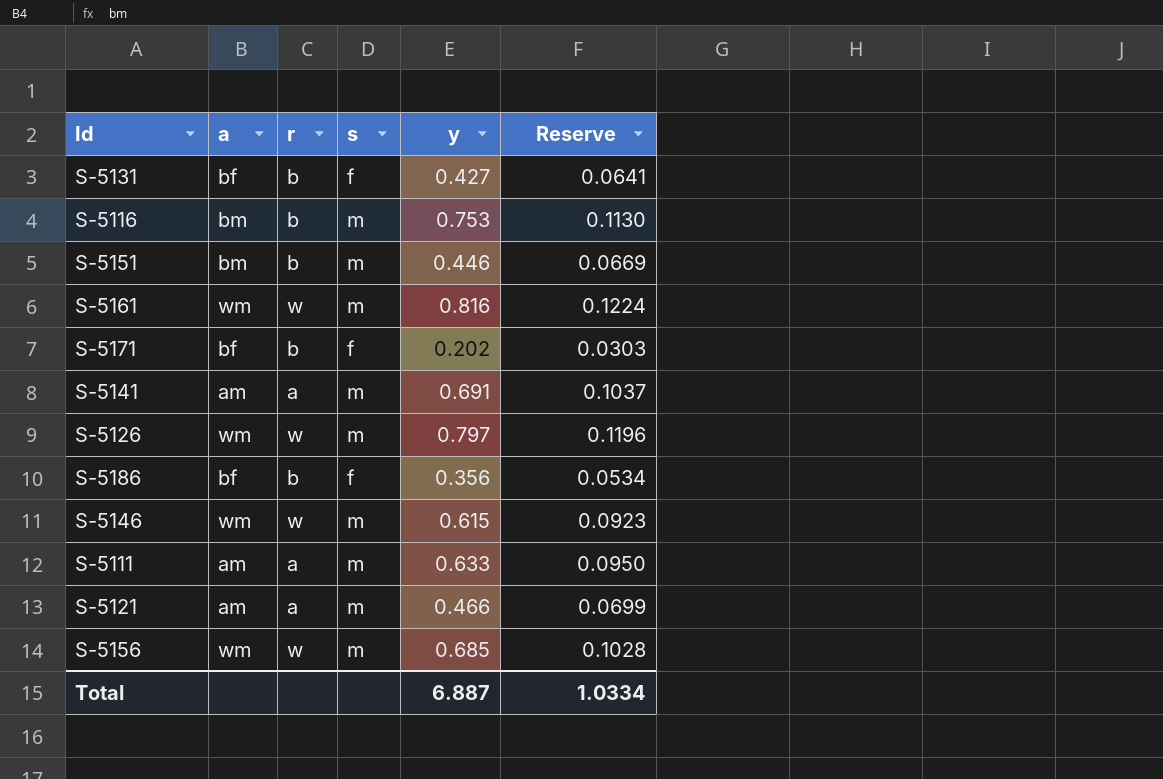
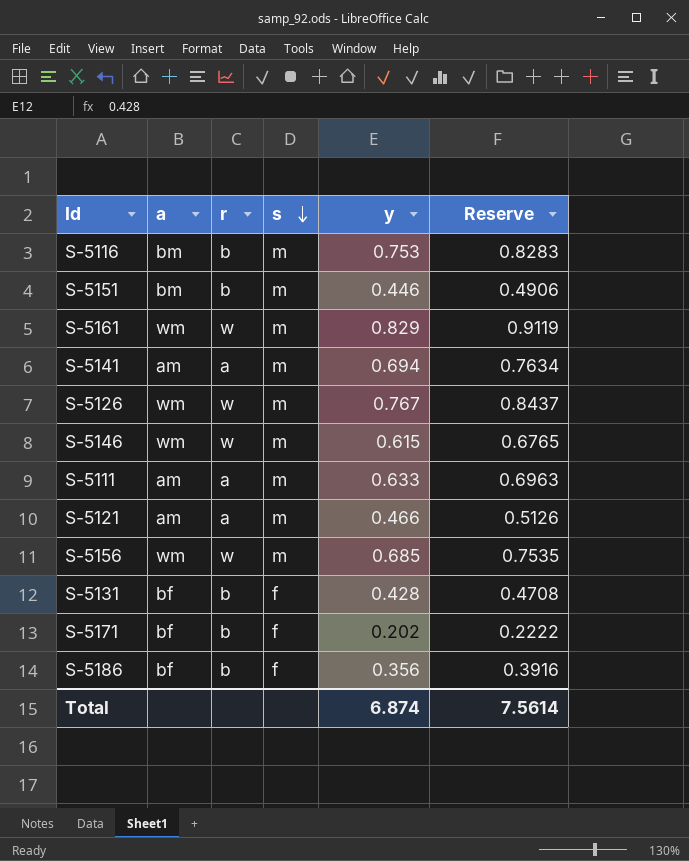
row order: none -> s descending
column Reserve | formula: [y] * 0.15 -> [y] * 1.1
S-5161 | y: 0.816 -> 0.829
S-5141 | y: 0.691 -> 0.694
S-5126 | y: 0.797 -> 0.767
S-5131 | y: 0.427 -> 0.428
Total | y: 6.887 -> 6.874
Total | Reserve: 1.0334 -> 7.5614

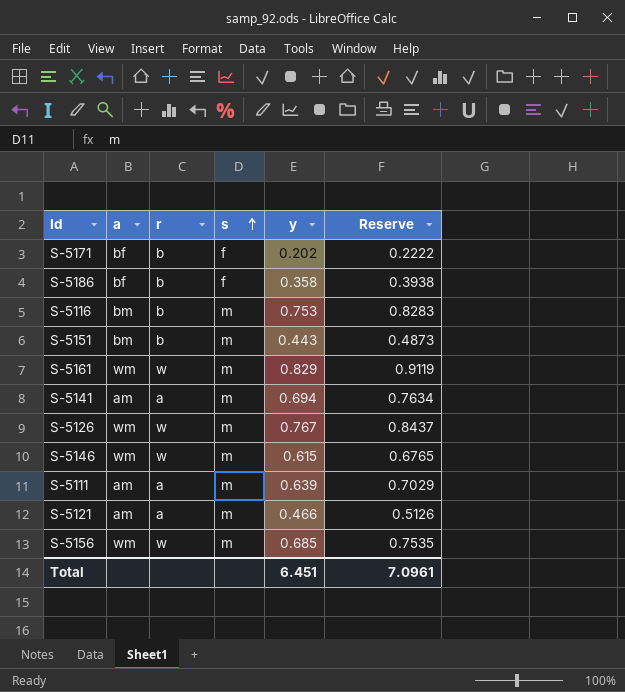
row order: s descending -> s ascending
row S-5131: bf | b | f | 0.428 | 0.4708 -> none
S-5186 | y: 0.356 -> 0.358
S-5186 | Reserve: 0.3916 -> 0.3938
S-5151 | y: 0.446 -> 0.443
S-5151 | Reserve: 0.4906 -> 0.4873
S-5111 | y: 0.633 -> 0.639
S-5111 | Reserve: 0.6963 -> 0.7029
Total | y: 6.874 -> 6.451
Total | Reserve: 7.5614 -> 7.0961

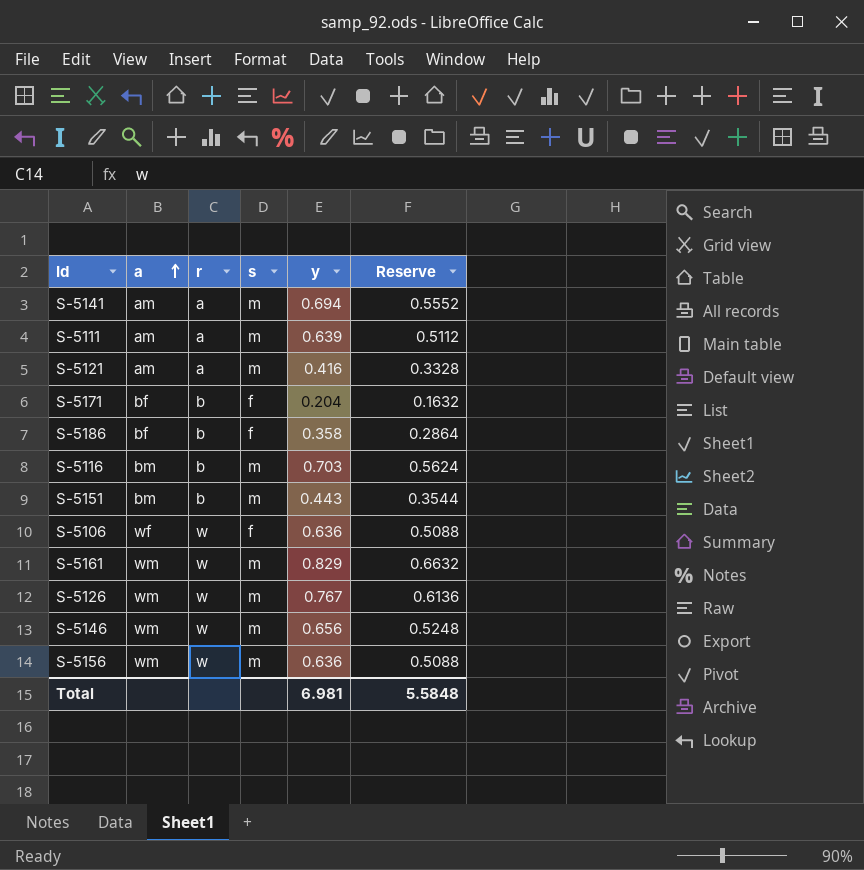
row order: s ascending -> a ascending
column Reserve | formula: [y] * 1.1 -> [y] * 0.8
S-5121 | y: 0.466 -> 0.416
S-5171 | y: 0.202 -> 0.204
S-5116 | y: 0.753 -> 0.703
row S-5106: none -> wf | w | f | 0.636 | 0.5088
S-5146 | y: 0.615 -> 0.656
S-5156 | y: 0.685 -> 0.636
Total | y: 6.451 -> 6.981
Total | Reserve: 7.0961 -> 5.5848

